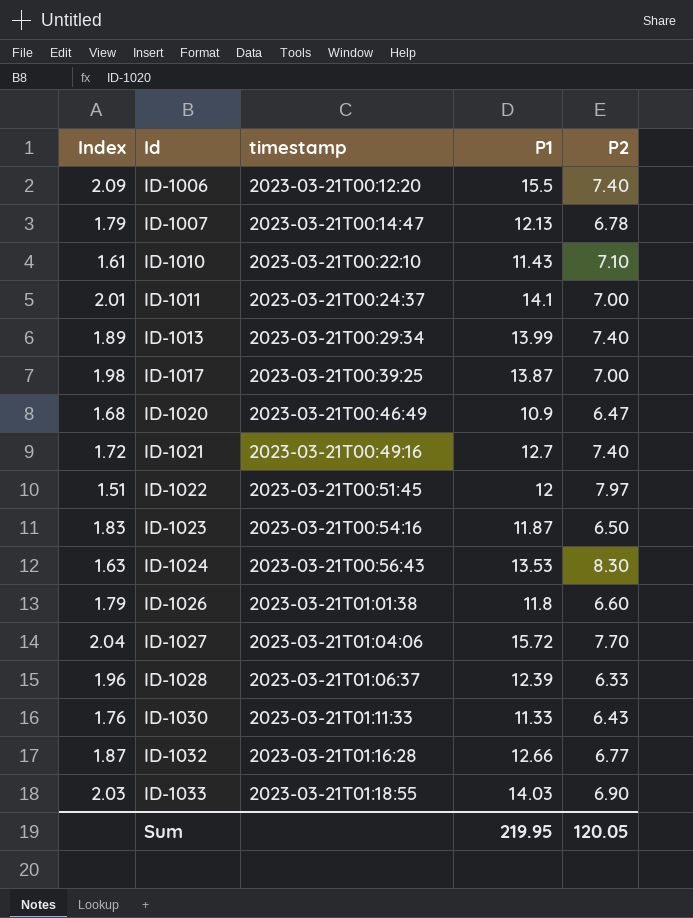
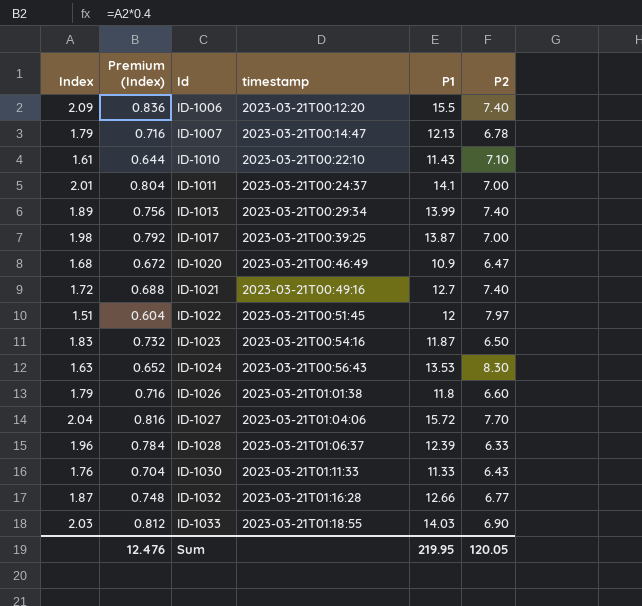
column Premium (Index) | formula: none -> [Index] * 0.4

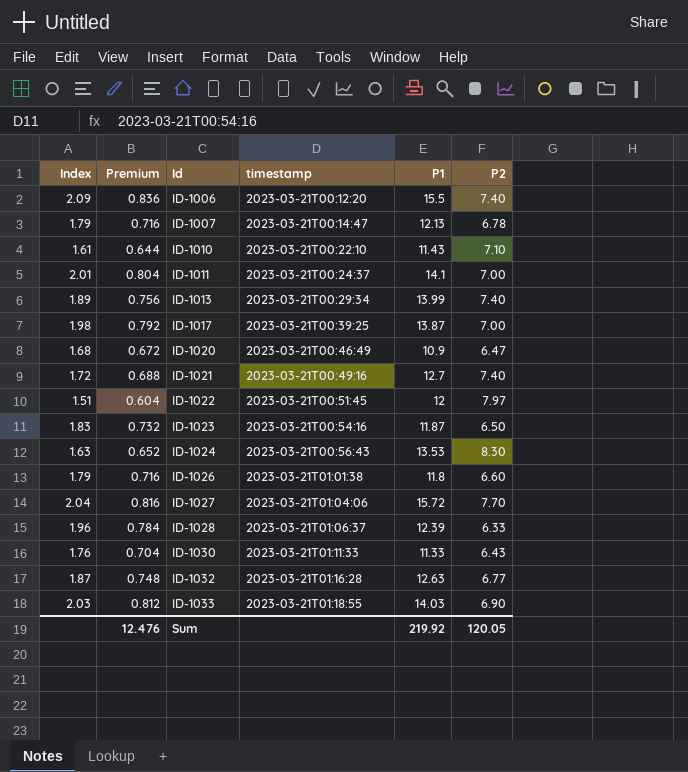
column name: Premium (Index) -> Premium
ID-1032 | P1: 12.66 -> 12.63
Sum | P1: 219.95 -> 219.92

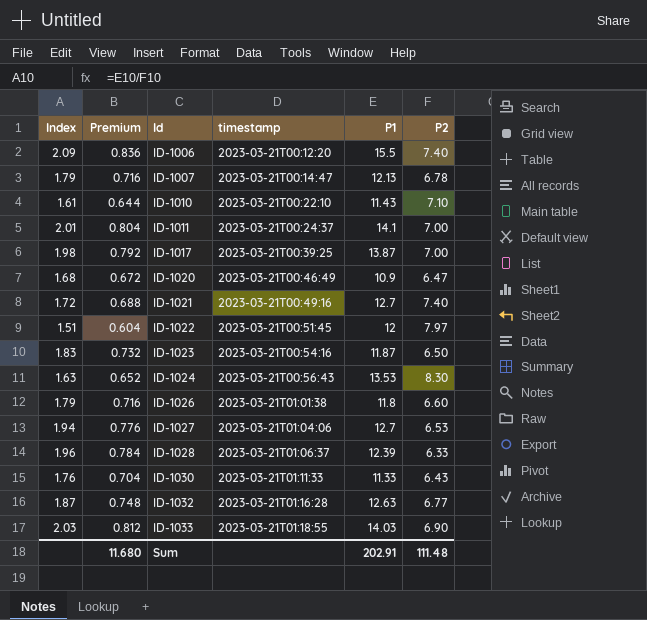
row ID-1013: 1.89 | 0.756 | 2023-03-21T00:29:34 | 13.99 | 7.40 -> none
ID-1027 | Index: 2.04 -> 1.94
ID-1027 | Premium: 0.816 -> 0.776
ID-1027 | P1: 15.72 -> 12.7
ID-1027 | P2: 7.70 -> 6.53
Sum | Premium: 12.476 -> 11.680
Sum | P1: 219.92 -> 202.91
Sum | P2: 120.05 -> 111.48

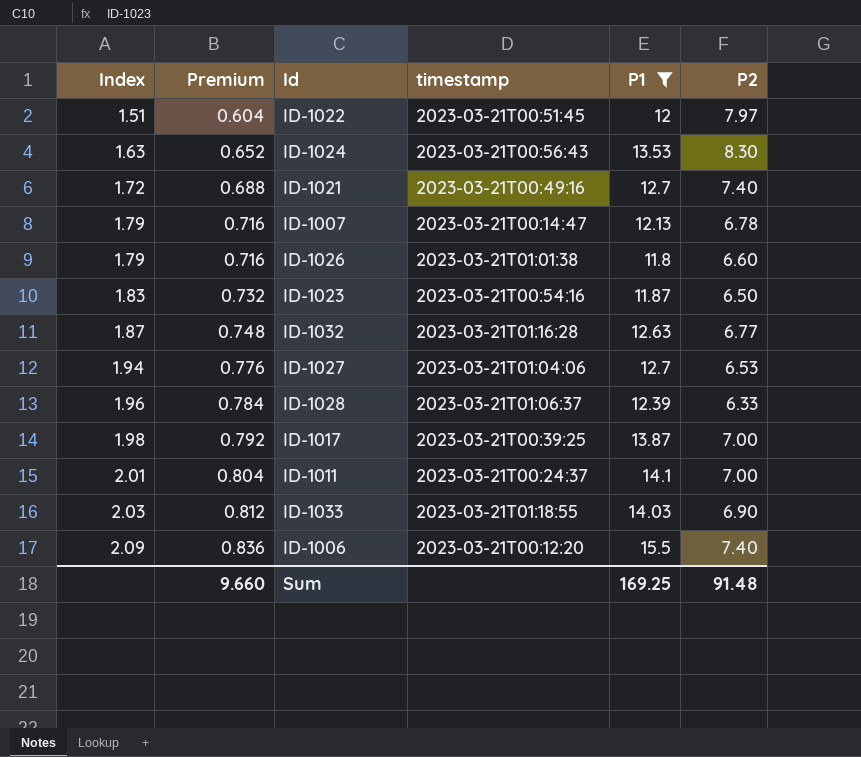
filter: none -> P1 >= 11.8
row order: Id ascending -> Index ascending
Sum | Premium: 11.680 -> 9.660
Sum | P1: 202.91 -> 169.25
Sum | P2: 111.48 -> 91.48

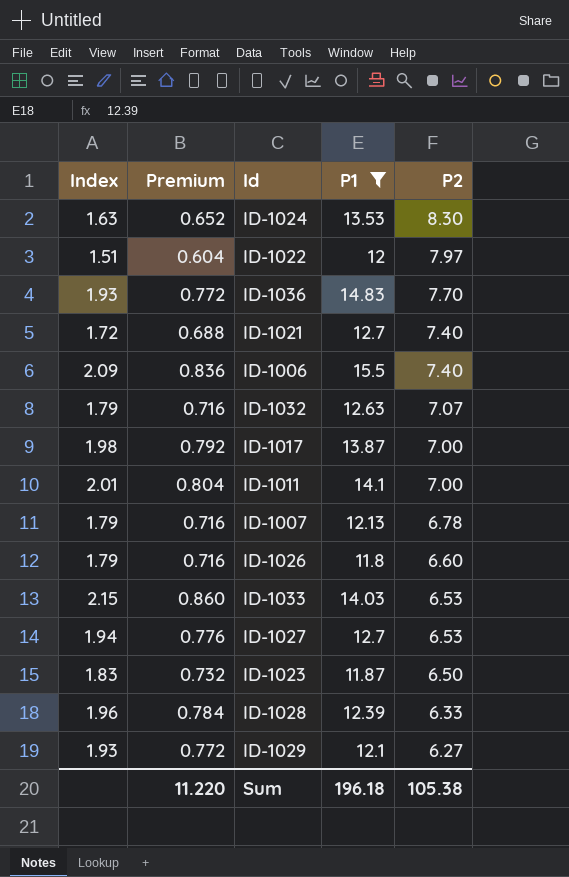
row order: Index ascending -> P2 descending
column timestamp | position: 4 -> none
row ID-1036: none -> 1.93 | 0.772 | 14.83 | 7.70
ID-1032 | Index: 1.87 -> 1.79
ID-1032 | Premium: 0.748 -> 0.716
ID-1032 | P2: 6.77 -> 7.07
ID-1033 | Index: 2.03 -> 2.15
ID-1033 | Premium: 0.812 -> 0.860
ID-1033 | P2: 6.90 -> 6.53
row ID-1029: none -> 1.93 | 0.772 | 12.1 | 6.27
Sum | Premium: 9.660 -> 11.220
Sum | P1: 169.25 -> 196.18
Sum | P2: 91.48 -> 105.38

